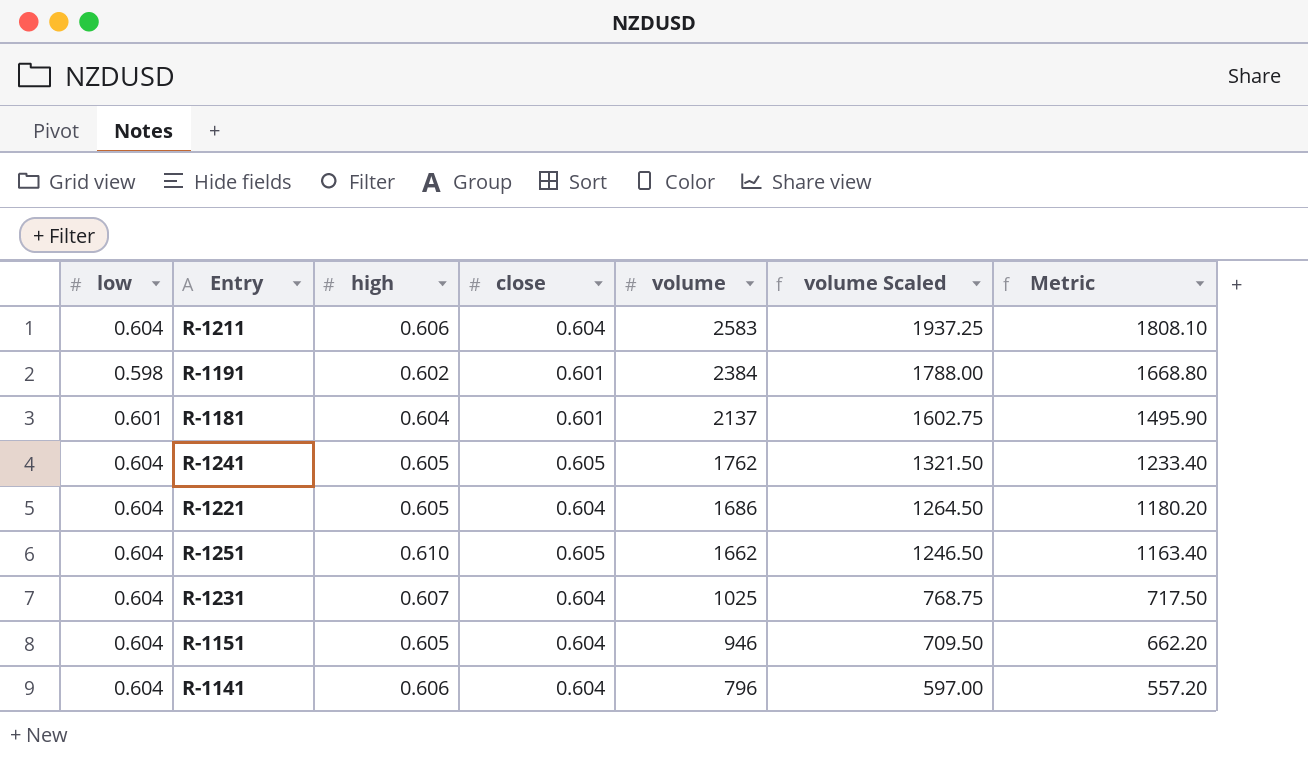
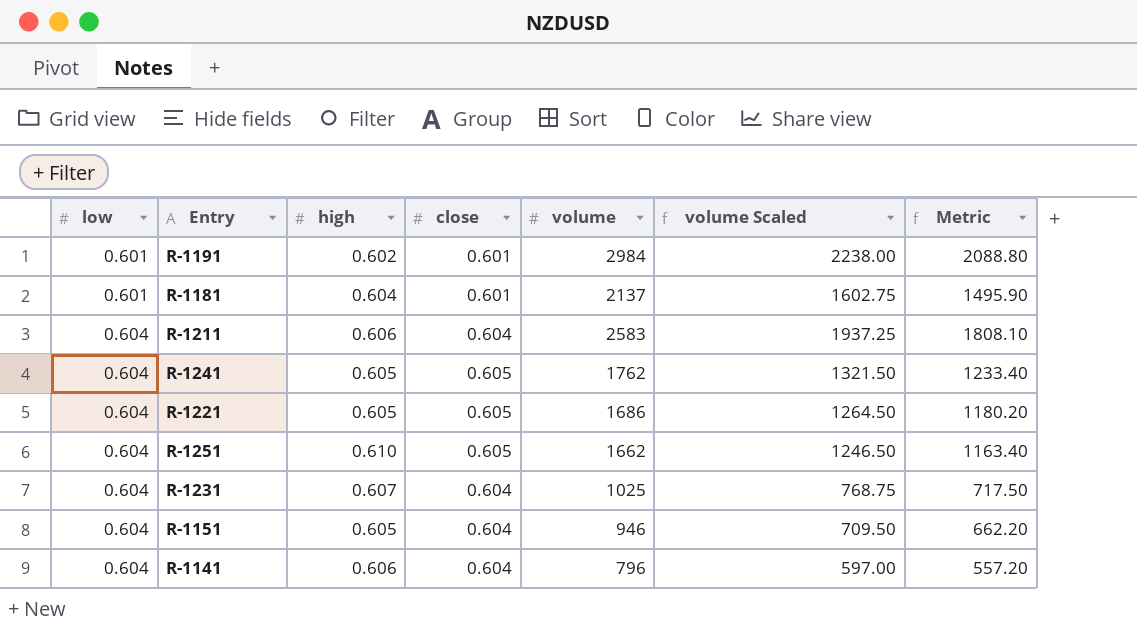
row order: volume descending -> low ascending
R-1191 | low: 0.598 -> 0.601
R-1191 | volume: 2384 -> 2984
R-1191 | volume Scaled: 1788.00 -> 2238.00
R-1191 | Metric: 1668.80 -> 2088.80
R-1221 | close: 0.604 -> 0.605

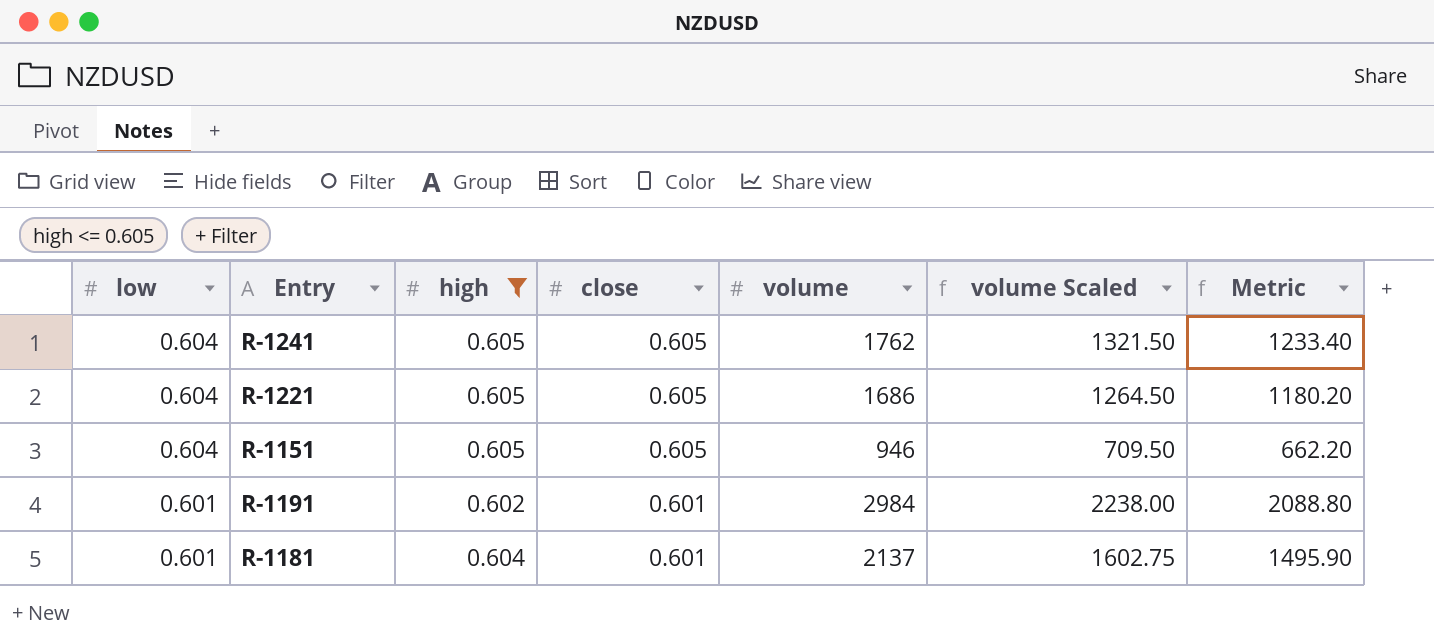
filter: none -> high <= 0.605
row order: low ascending -> low descending
R-1151 | close: 0.604 -> 0.605

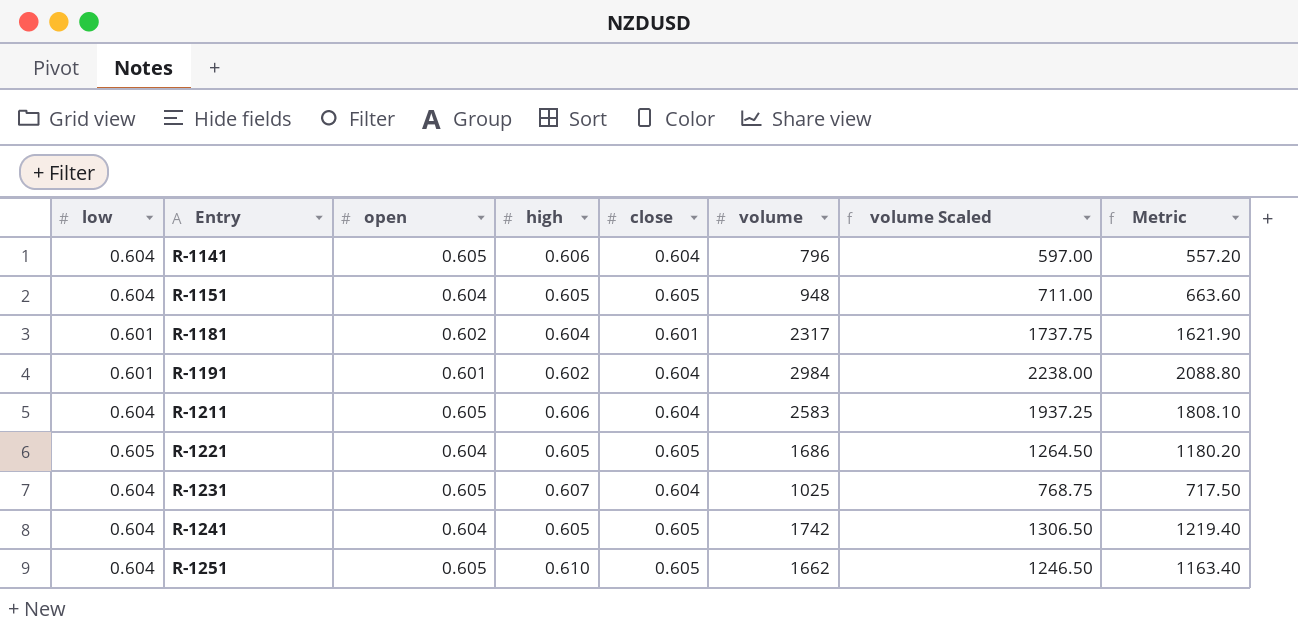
filter: high <= 0.605 -> none
row order: low descending -> Entry ascending
column open | position: none -> 3
R-1151 | volume: 946 -> 948
R-1151 | volume Scaled: 709.50 -> 711.00
R-1151 | Metric: 662.20 -> 663.60
R-1181 | volume: 2137 -> 2317
R-1181 | volume Scaled: 1602.75 -> 1737.75
R-1181 | Metric: 1495.90 -> 1621.90
R-1191 | close: 0.601 -> 0.604
R-1221 | low: 0.604 -> 0.605
R-1241 | volume: 1762 -> 1742
R-1241 | volume Scaled: 1321.50 -> 1306.50
R-1241 | Metric: 1233.40 -> 1219.40

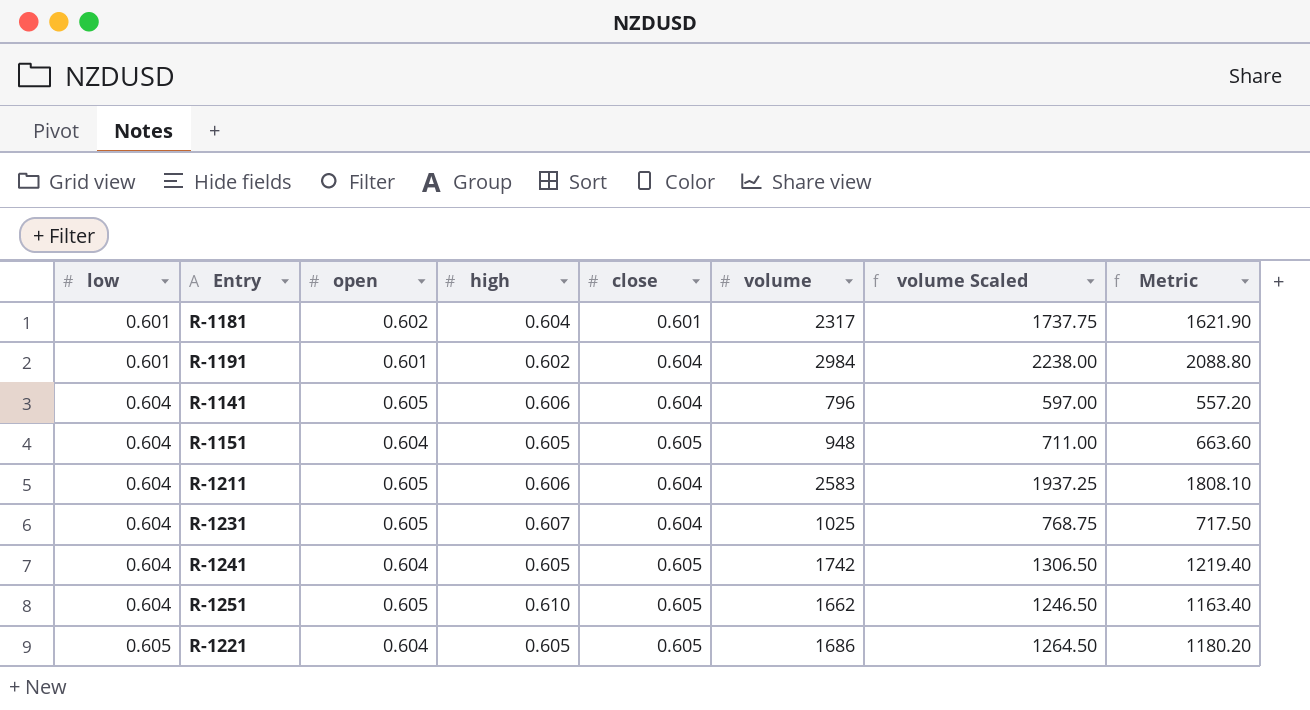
row order: Entry ascending -> low ascending

